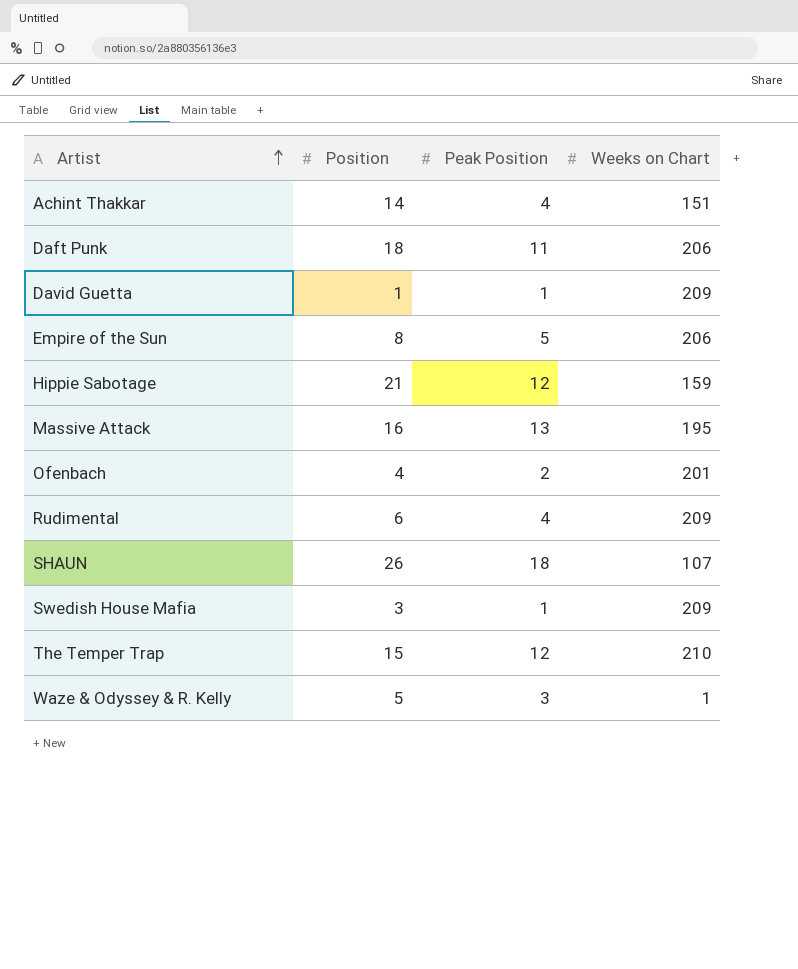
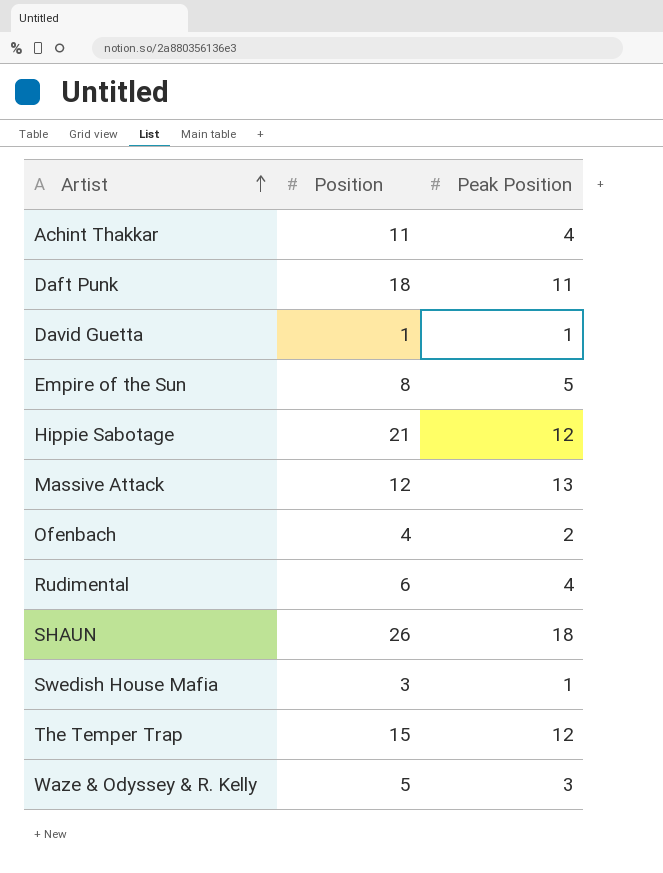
column Weeks on Chart | position: 4 -> none
Achint Thakkar | Position: 14 -> 11
Massive Attack | Position: 16 -> 12

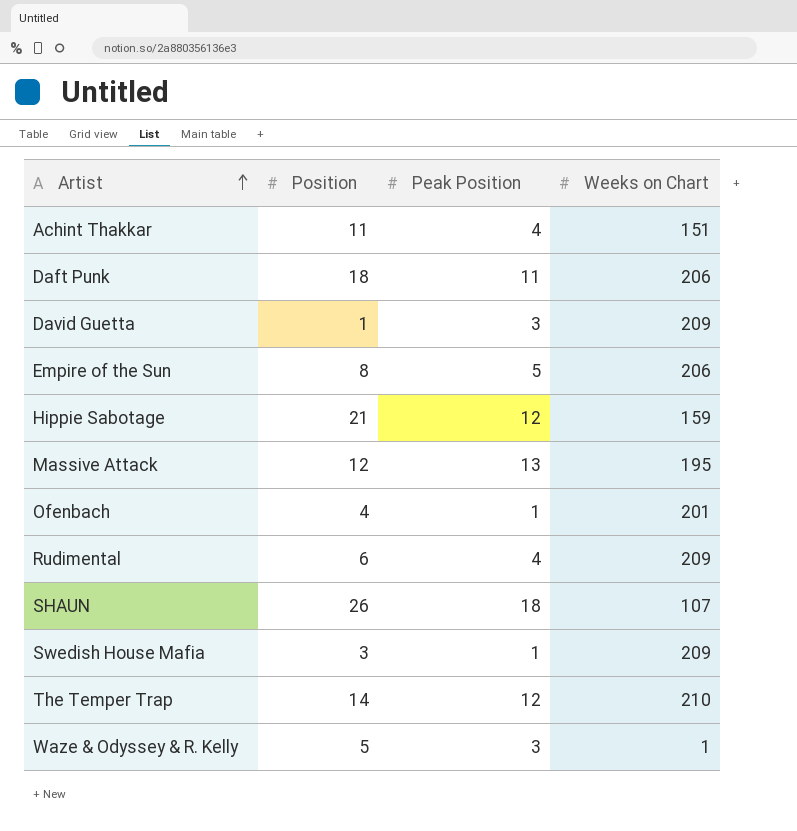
column Weeks on Chart | position: none -> 4
David Guetta | Peak Position: 1 -> 3
Ofenbach | Peak Position: 2 -> 1
The Temper Trap | Position: 15 -> 14

